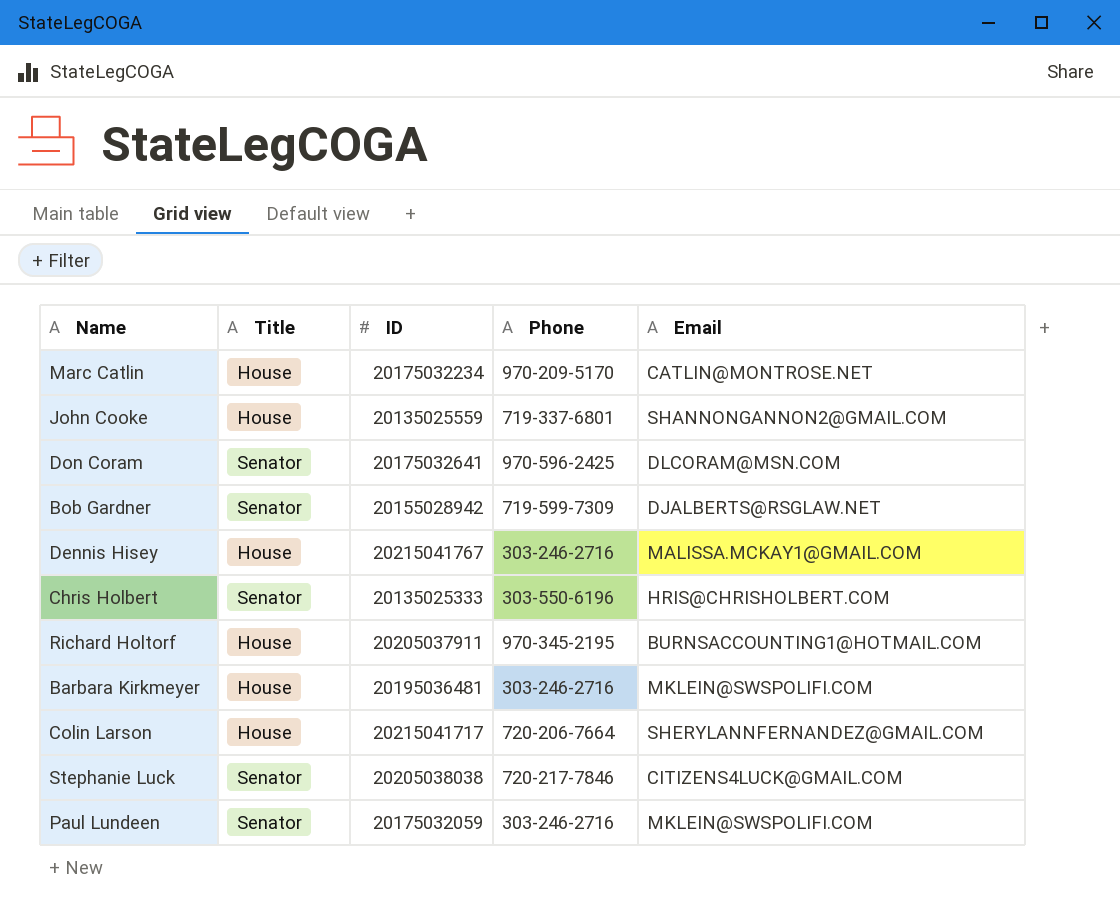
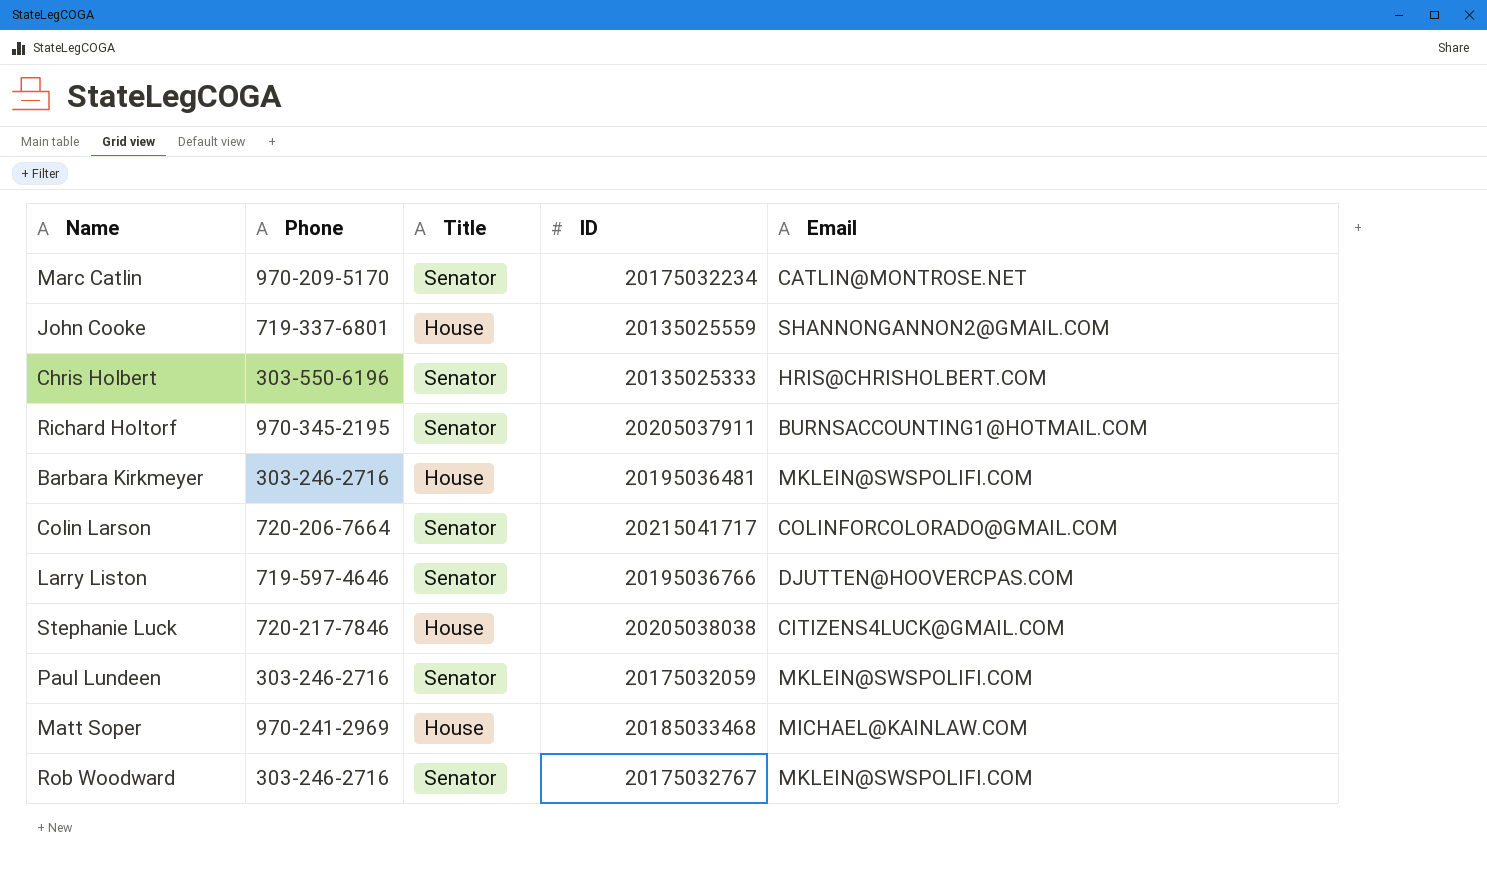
column Phone | position: 4 -> 2
row Don Coram: Senator | 20175032641 | 970-596-2425 | DLCORAM@MSN.COM -> none
row Bob Gardner: Senator | 20155028942 | 719-599-7309 | DJALBERTS@RSGLAW.NET -> none
row Dennis Hisey: House | 20215041767 | 303-246-2716 | MALISSA.MCKAY1@GMAIL.COM -> none
Marc Catlin | Title: House -> Senator
Richard Holtorf | Title: House -> Senator
Colin Larson | Title: House -> Senator
Colin Larson | Email: SHERYLANNFERNANDEZ@GMAIL.COM -> COLINFORCOLORADO@GMAIL.COM
row Larry Liston: none -> 719-597-4646 | Senator | 20195036766 | DJUTTEN@HOOVERCPAS.COM
Stephanie Luck | Title: Senator -> House
row Matt Soper: none -> 970-241-2969 | House | 20185033468 | MICHAEL@KAINLAW.COM
row Rob Woodward: none -> 303-246-2716 | Senator | 20175032767 | MKLEIN@SWSPOLIFI.COM

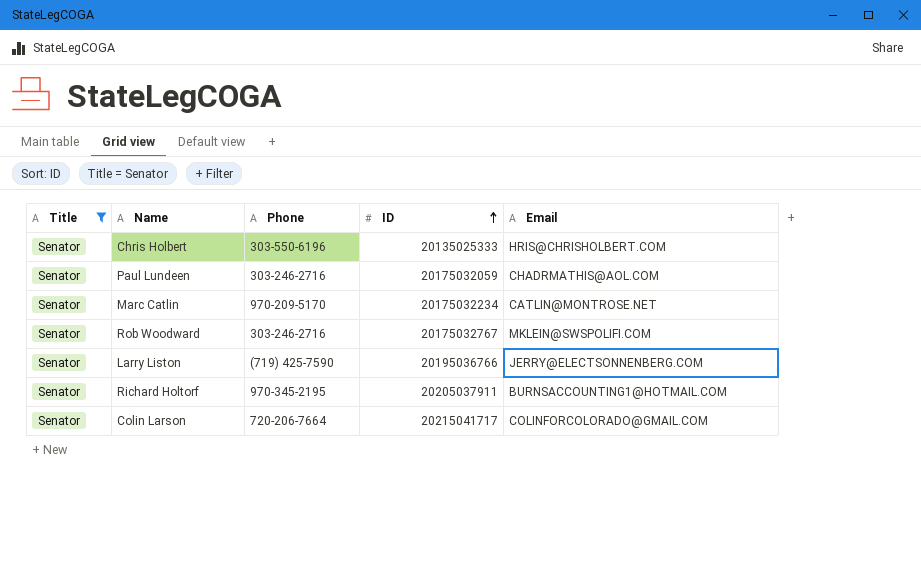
filter: none -> Title = Senator
row order: none -> ID ascending
column Title | position: 3 -> 1
Paul Lundeen | Email: MKLEIN@SWSPOLIFI.COM -> CHADRMATHIS@AOL.COM
Larry Liston | Phone: 719-597-4646 -> (719) 425-7590
Larry Liston | Email: DJUTTEN@HOOVERCPAS.COM -> JERRY@ELECTSONNENBERG.COM

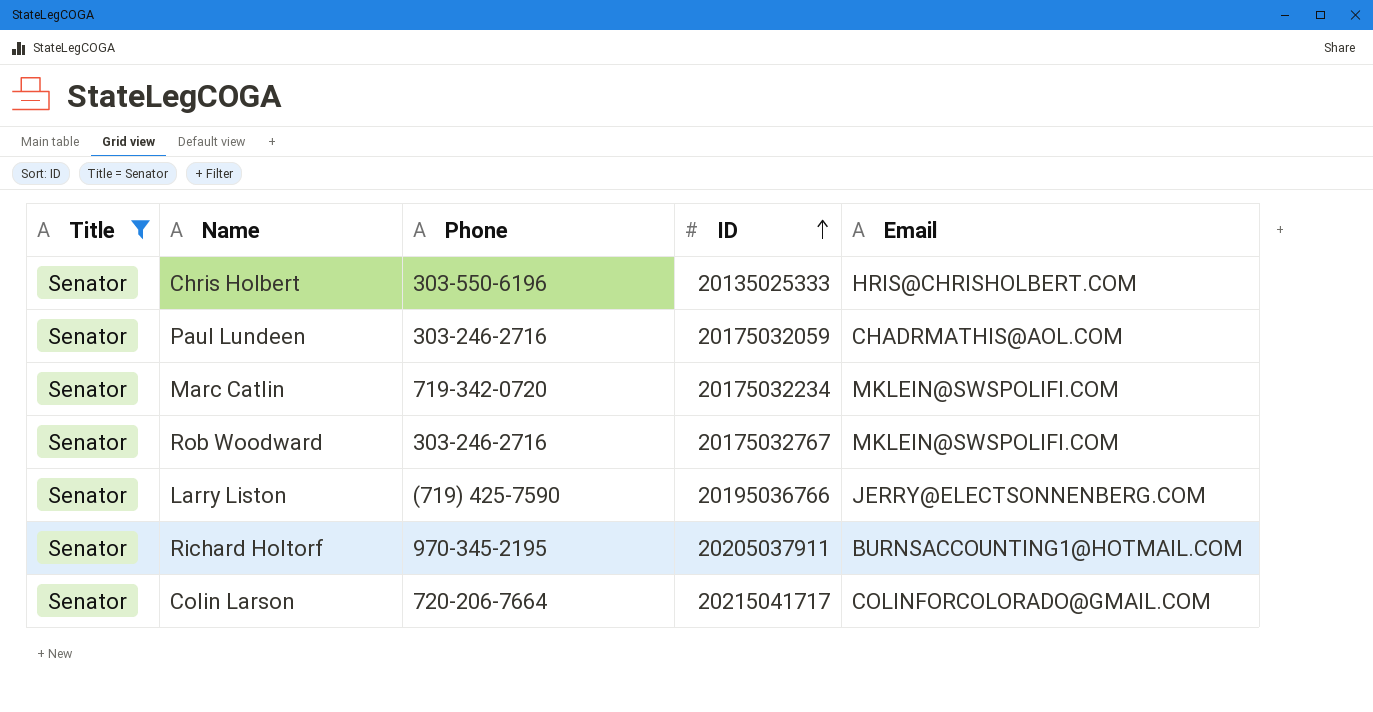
Marc Catlin | Phone: 970-209-5170 -> 719-342-0720
Marc Catlin | Email: CATLIN@MONTROSE.NET -> MKLEIN@SWSPOLIFI.COM

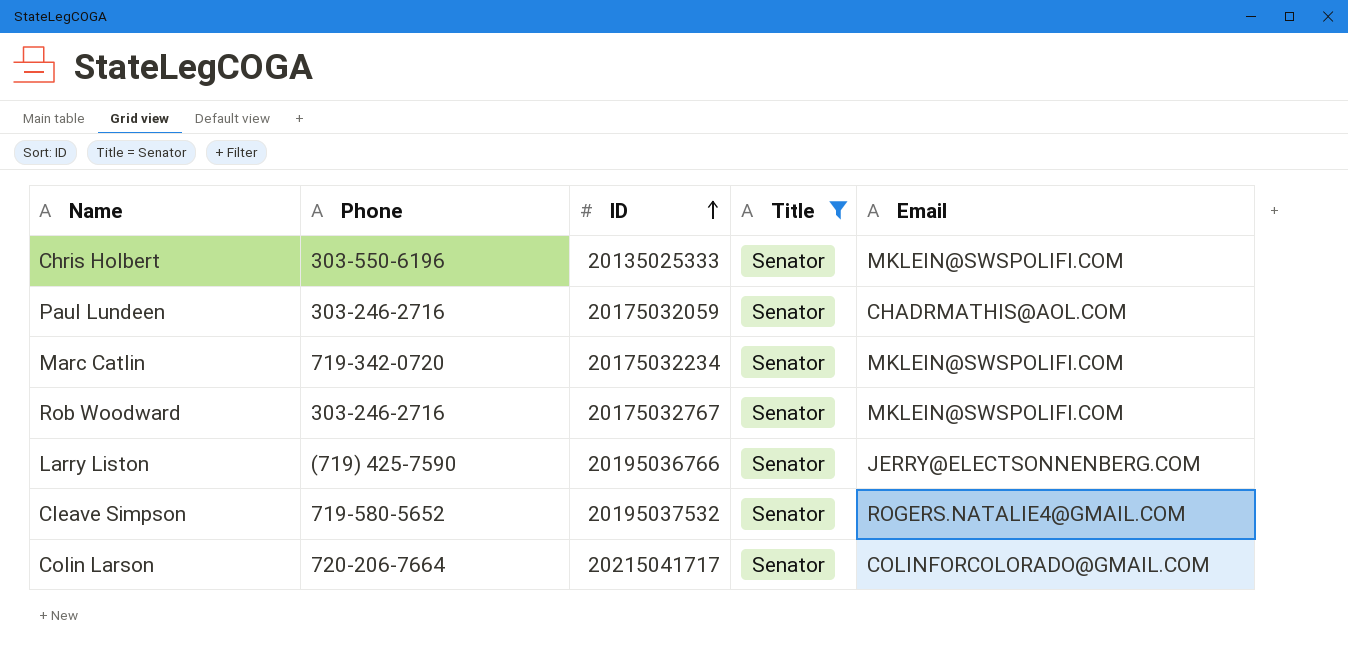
column Title | position: 1 -> 4
row Richard Holtorf: Senator | 970-345-2195 | 20205037911 | BURNSACCOUNTING1@HOTMAIL.COM -> none
Chris Holbert | Email: HRIS@CHRISHOLBERT.COM -> MKLEIN@SWSPOLIFI.COM
row Cleave Simpson: none -> 719-580-5652 | 20195037532 | Senator | ROGERS.NATALIE4@GMAIL.COM

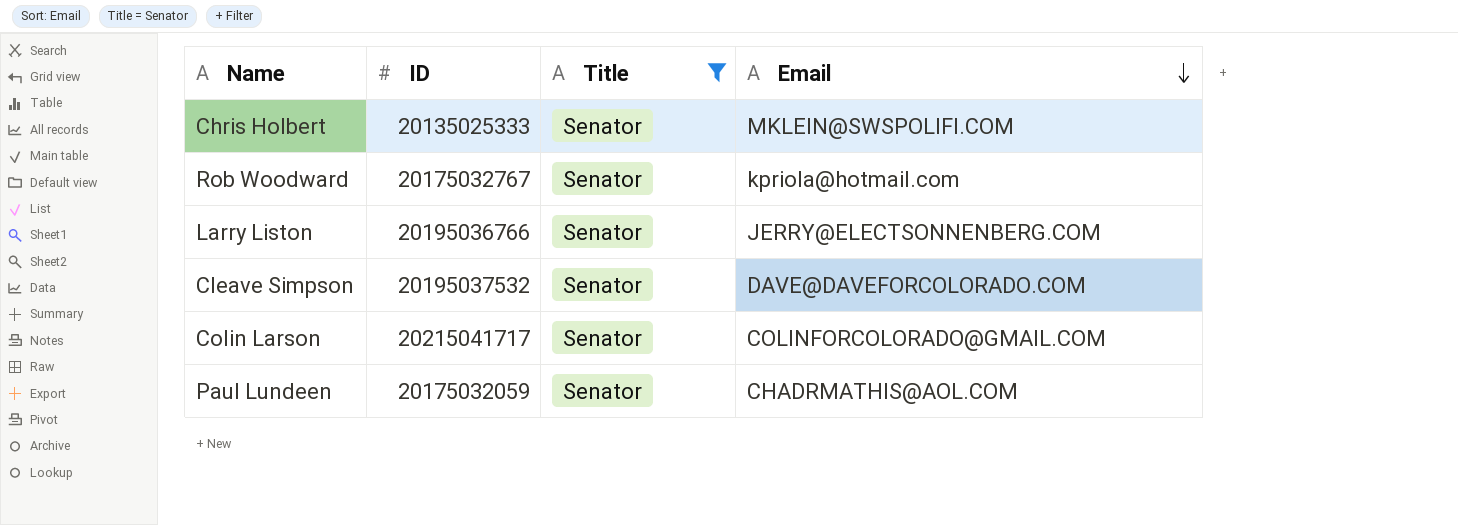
row order: ID ascending -> Email descending
column Phone | position: 2 -> none
row Marc Catlin: 719-342-0720 | 20175032234 | Senator | MKLEIN@SWSPOLIFI.COM -> none
Rob Woodward | Email: MKLEIN@SWSPOLIFI.COM -> kpriola@hotmail.com
Cleave Simpson | Email: ROGERS.NATALIE4@GMAIL.COM -> DAVE@DAVEFORCOLORADO.COM

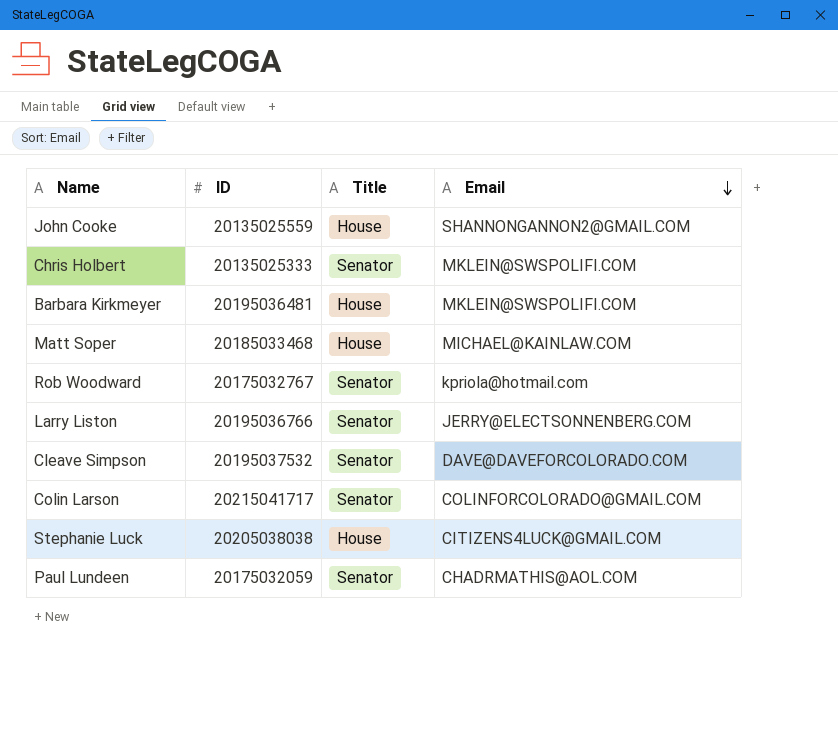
filter: Title = Senator -> none

